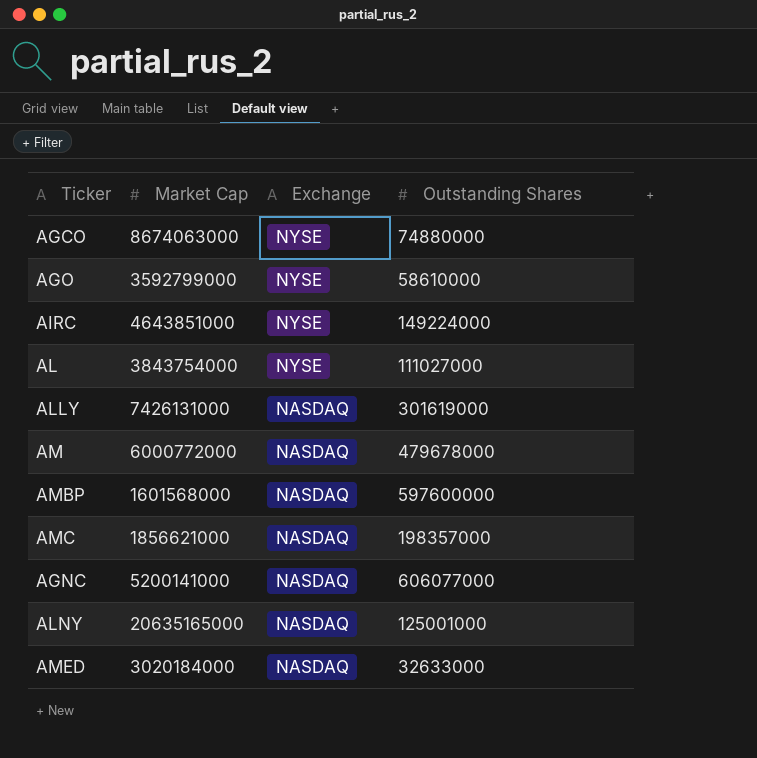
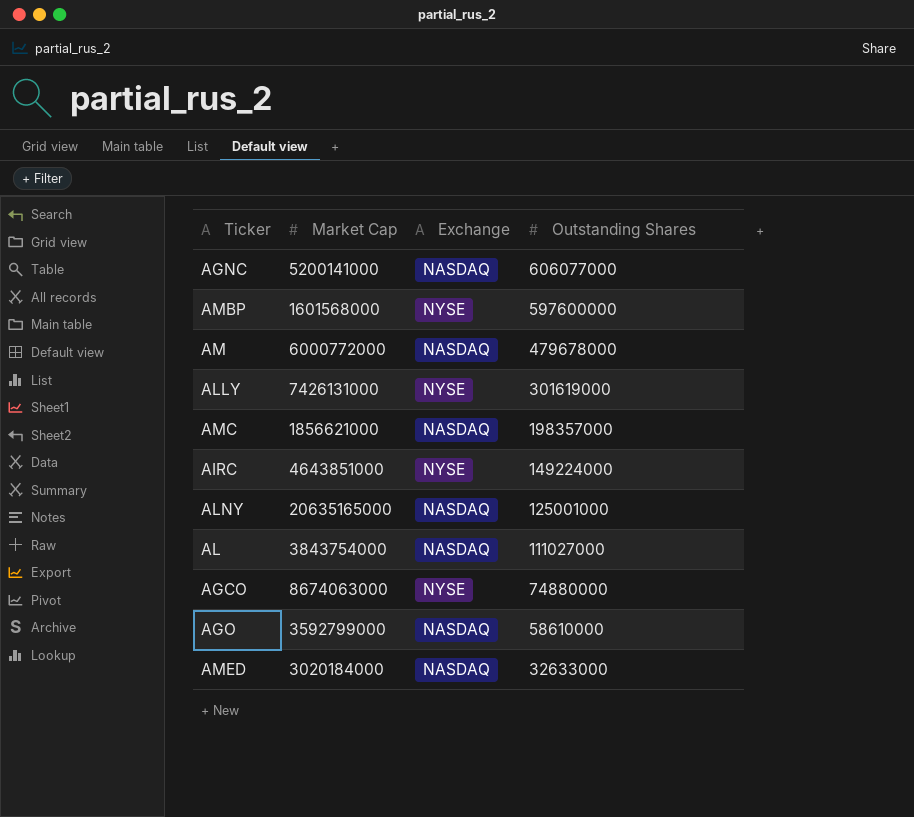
row order: Exchange descending -> Outstanding Shares descending
AMBP | Exchange: NASDAQ -> NYSE
ALLY | Exchange: NASDAQ -> NYSE
AL | Exchange: NYSE -> NASDAQ
AGO | Exchange: NYSE -> NASDAQ

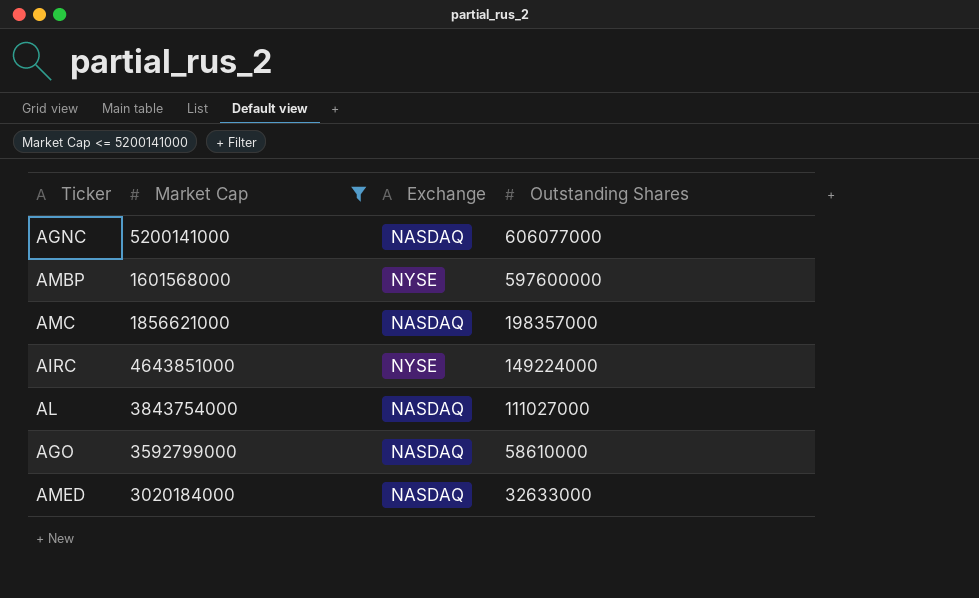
filter: none -> Market Cap <= 5200141000

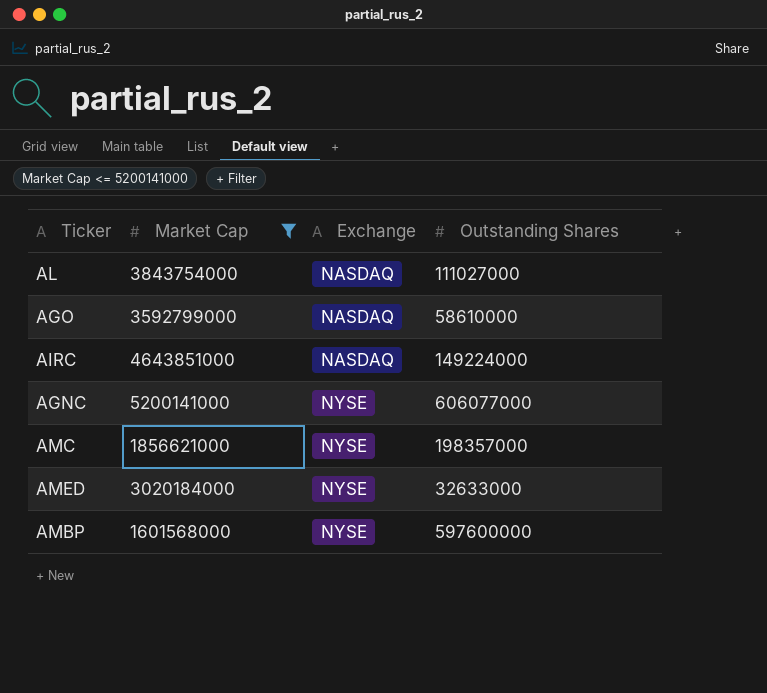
row order: Outstanding Shares descending -> Exchange ascending
AIRC | Exchange: NYSE -> NASDAQ
AGNC | Exchange: NASDAQ -> NYSE
AMC | Exchange: NASDAQ -> NYSE
AMED | Exchange: NASDAQ -> NYSE

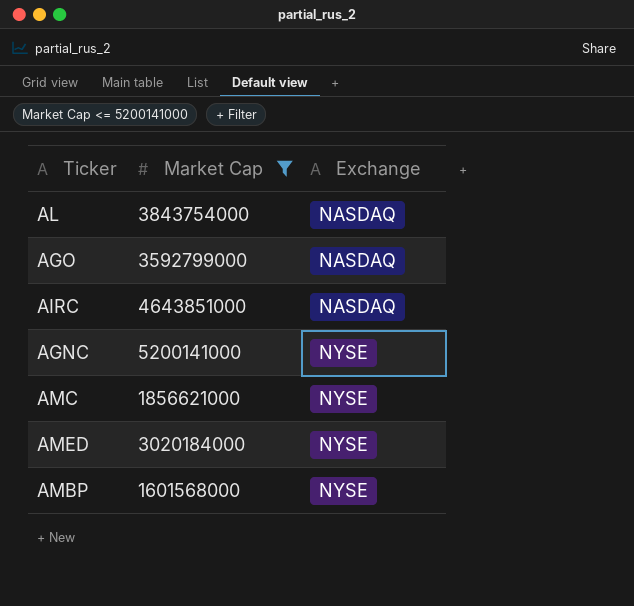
column Outstanding Shares | position: 4 -> none

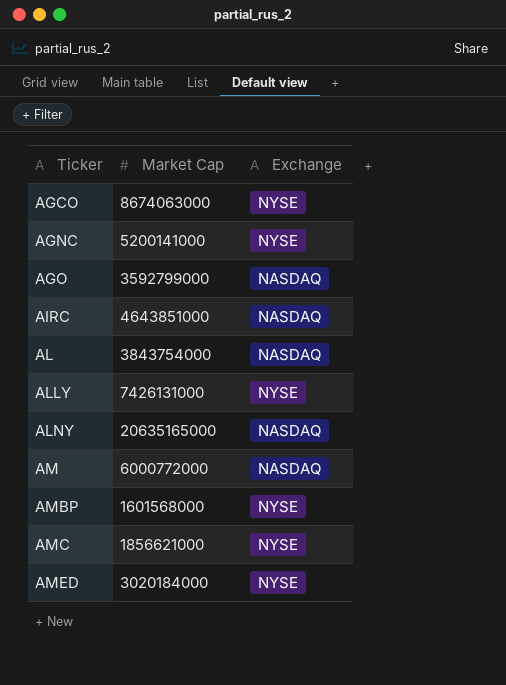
filter: Market Cap <= 5200141000 -> none
row order: Exchange ascending -> Ticker ascending

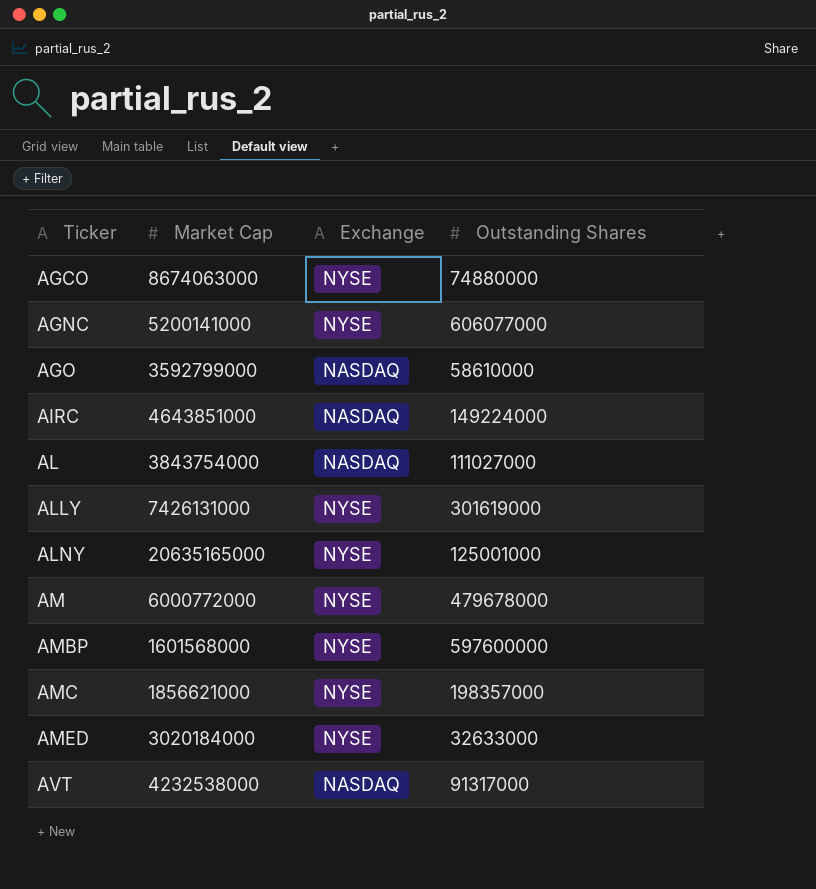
column Outstanding Shares | position: none -> 4
ALNY | Exchange: NASDAQ -> NYSE
AM | Exchange: NASDAQ -> NYSE
row AVT: none -> 4232538000 | NASDAQ | 91317000

